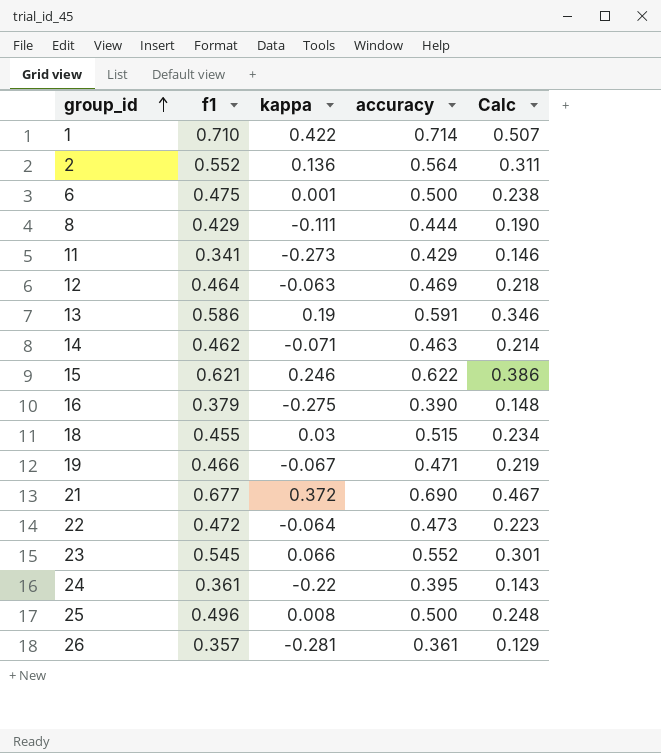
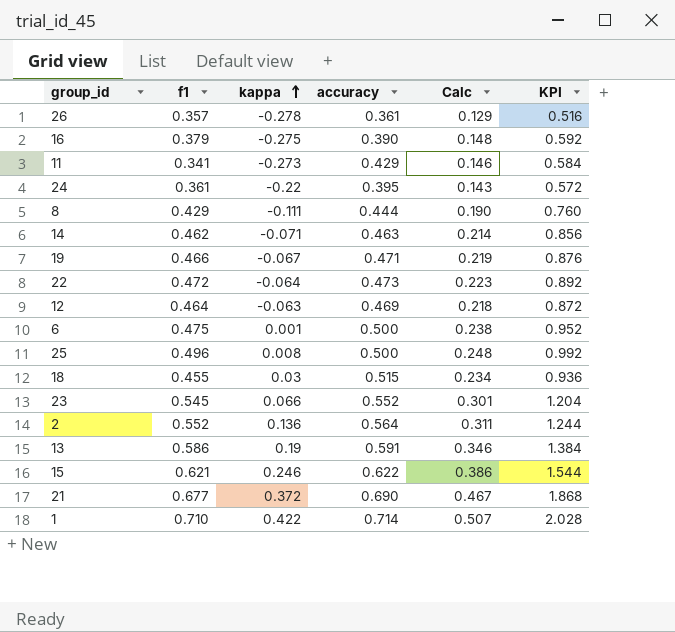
row order: group_id ascending -> kappa ascending
column KPI | formula: none -> [Calc] * 4
26 | kappa: -0.281 -> -0.278

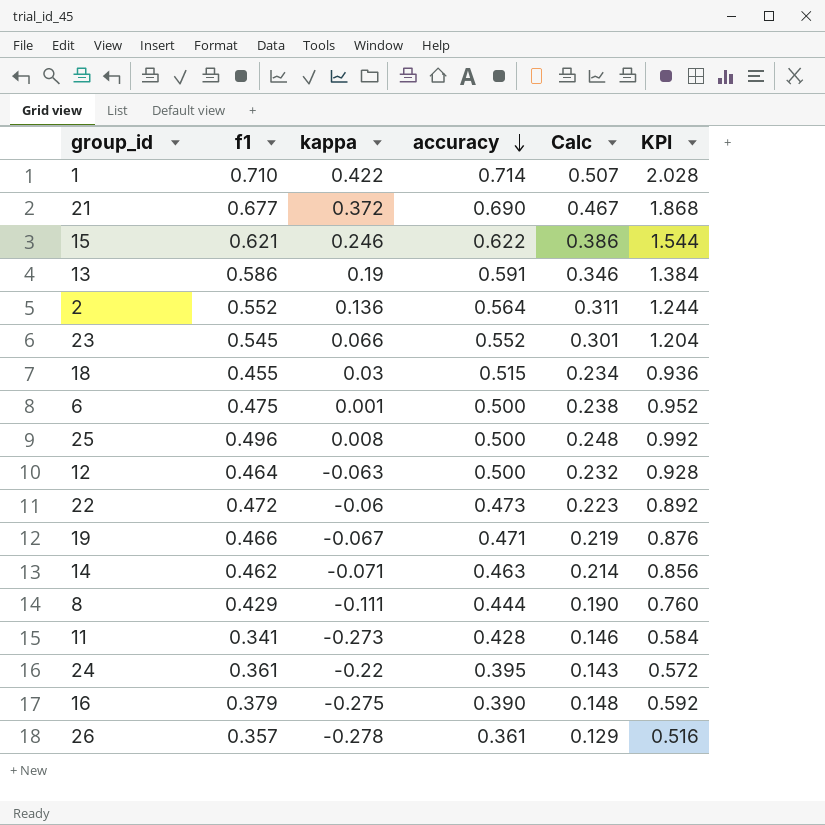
row order: kappa ascending -> accuracy descending
12 | accuracy: 0.469 -> 0.500
12 | Calc: 0.218 -> 0.232
12 | KPI: 0.872 -> 0.928
22 | kappa: -0.064 -> -0.06
11 | accuracy: 0.429 -> 0.428

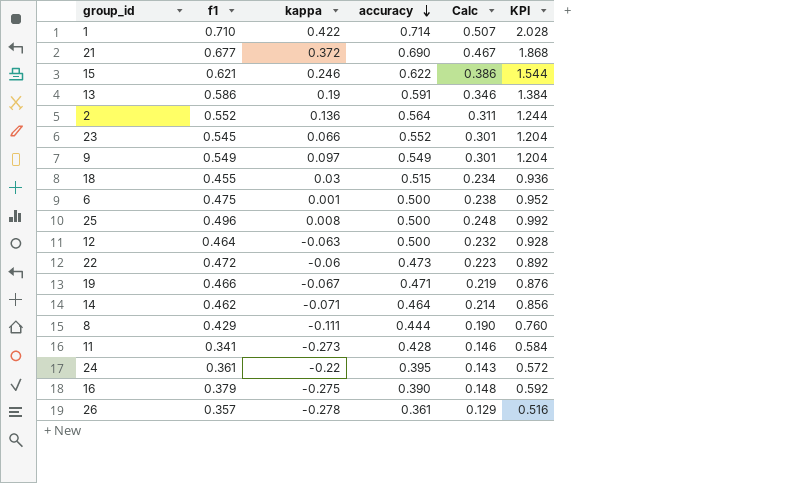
row 9: none -> 0.549 | 0.097 | 0.549 | 0.301 | 1.204
14 | accuracy: 0.463 -> 0.464

